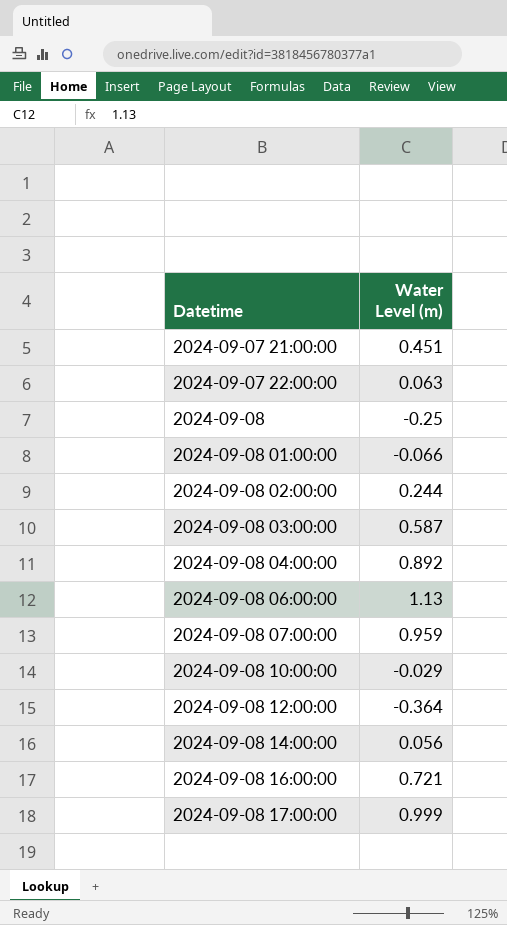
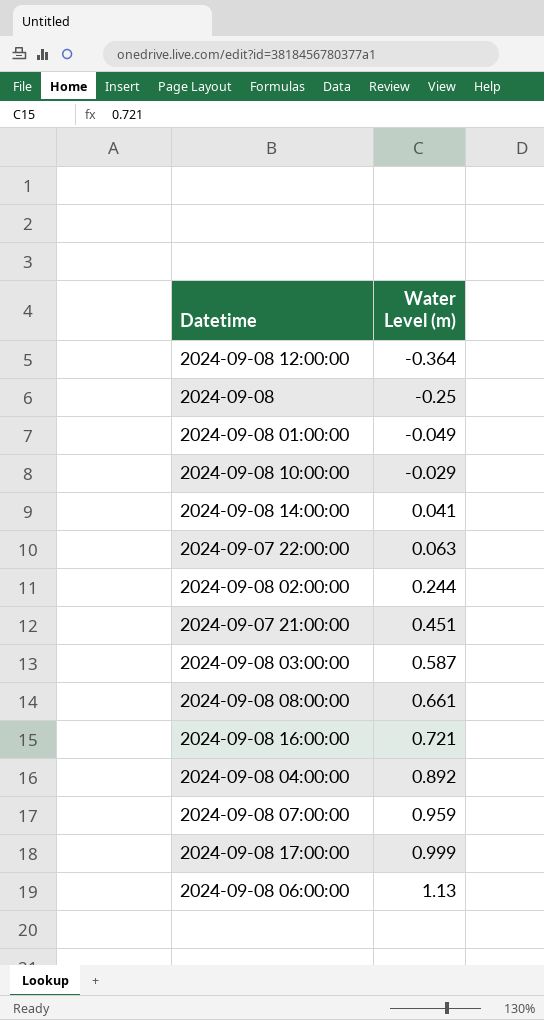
row order: Datetime ascending -> Water Level (m) ascending
2024-09-08 01:00:00 | Water Level (m): -0.066 -> -0.049
2024-09-08 14:00:00 | Water Level (m): 0.056 -> 0.041
row 2024-09-08 08:00:00: none -> 0.661

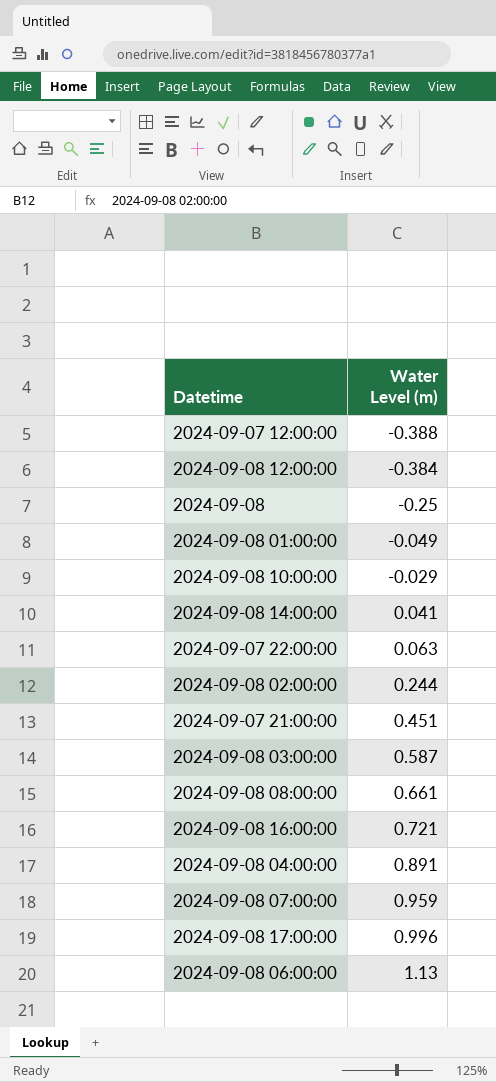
row 2024-09-07 12:00:00: none -> -0.388
2024-09-08 12:00:00 | Water Level (m): -0.364 -> -0.384
2024-09-08 04:00:00 | Water Level (m): 0.892 -> 0.891
2024-09-08 17:00:00 | Water Level (m): 0.999 -> 0.996

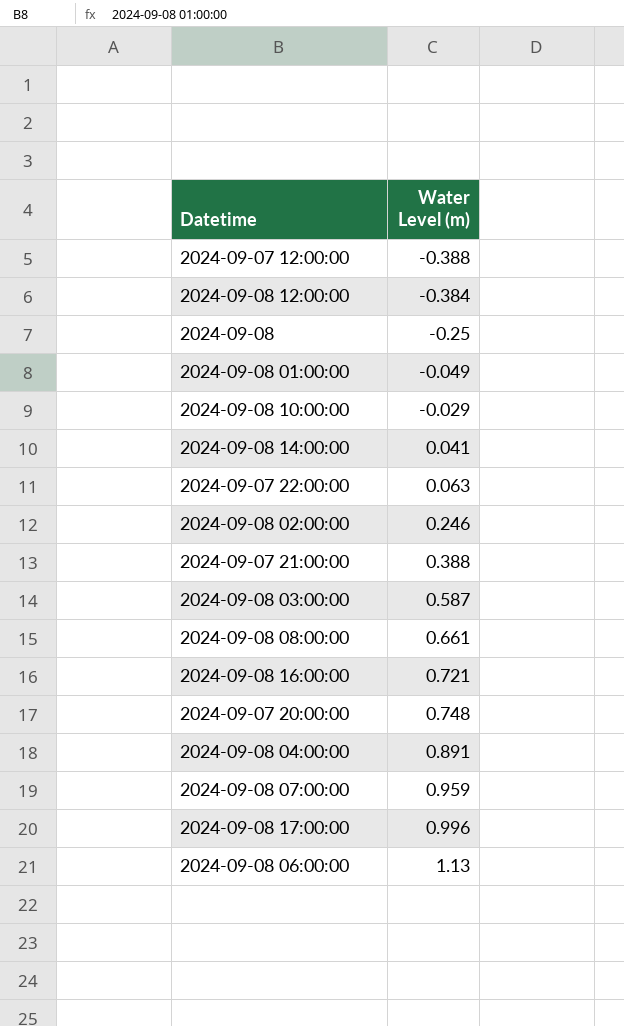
2024-09-08 02:00:00 | Water Level (m): 0.244 -> 0.246
2024-09-07 21:00:00 | Water Level (m): 0.451 -> 0.388
row 2024-09-07 20:00:00: none -> 0.748

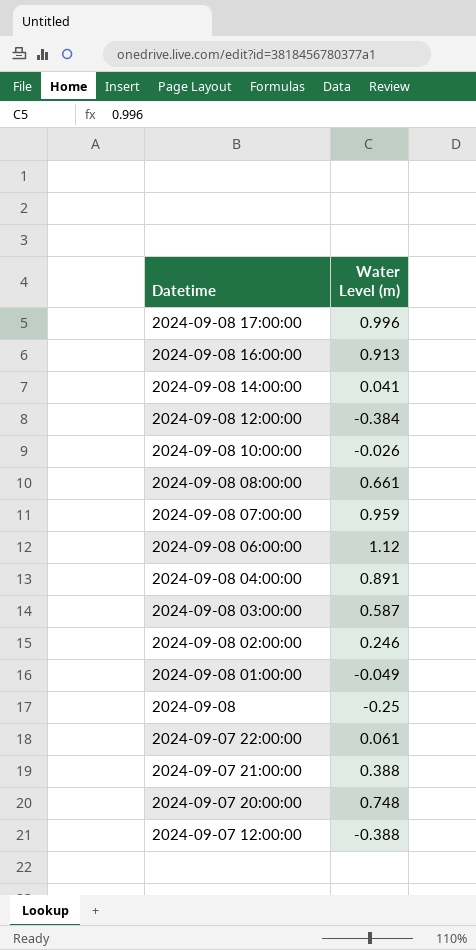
row order: Water Level (m) ascending -> Datetime descending
2024-09-08 16:00:00 | Water Level (m): 0.721 -> 0.913
2024-09-08 10:00:00 | Water Level (m): -0.029 -> -0.026
2024-09-08 06:00:00 | Water Level (m): 1.13 -> 1.12
2024-09-07 22:00:00 | Water Level (m): 0.063 -> 0.061

